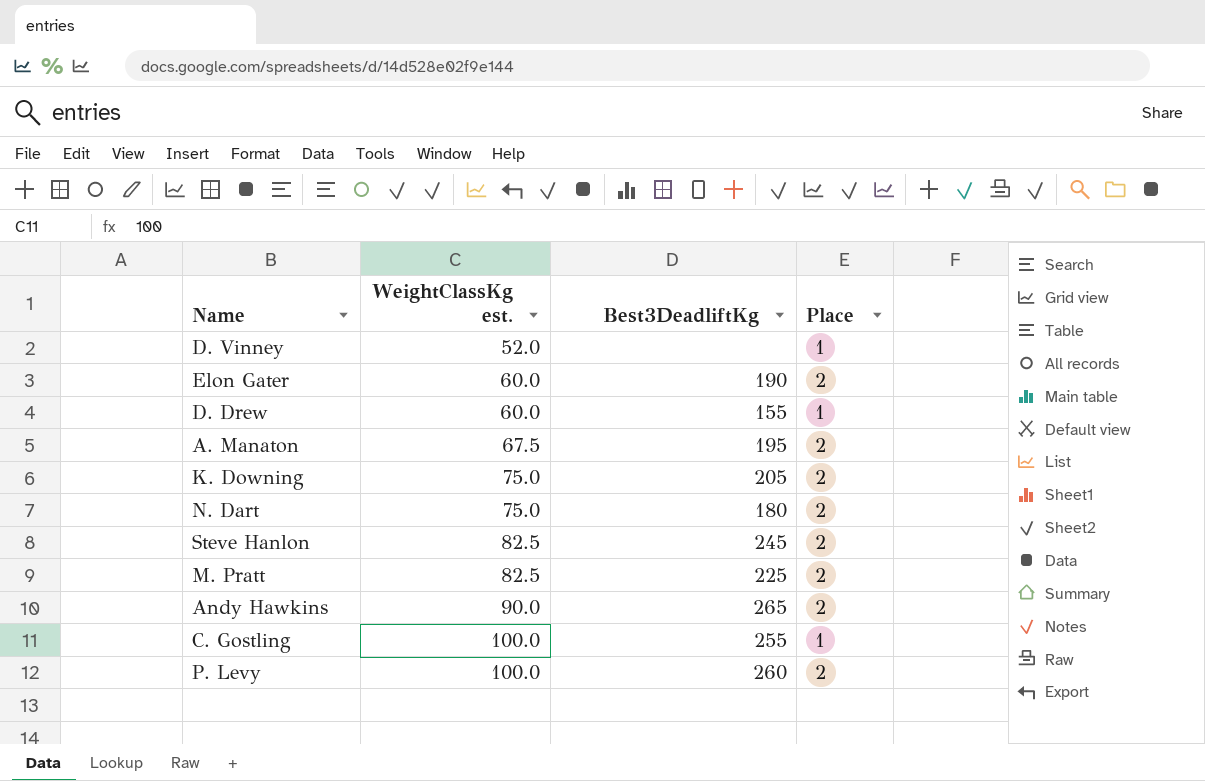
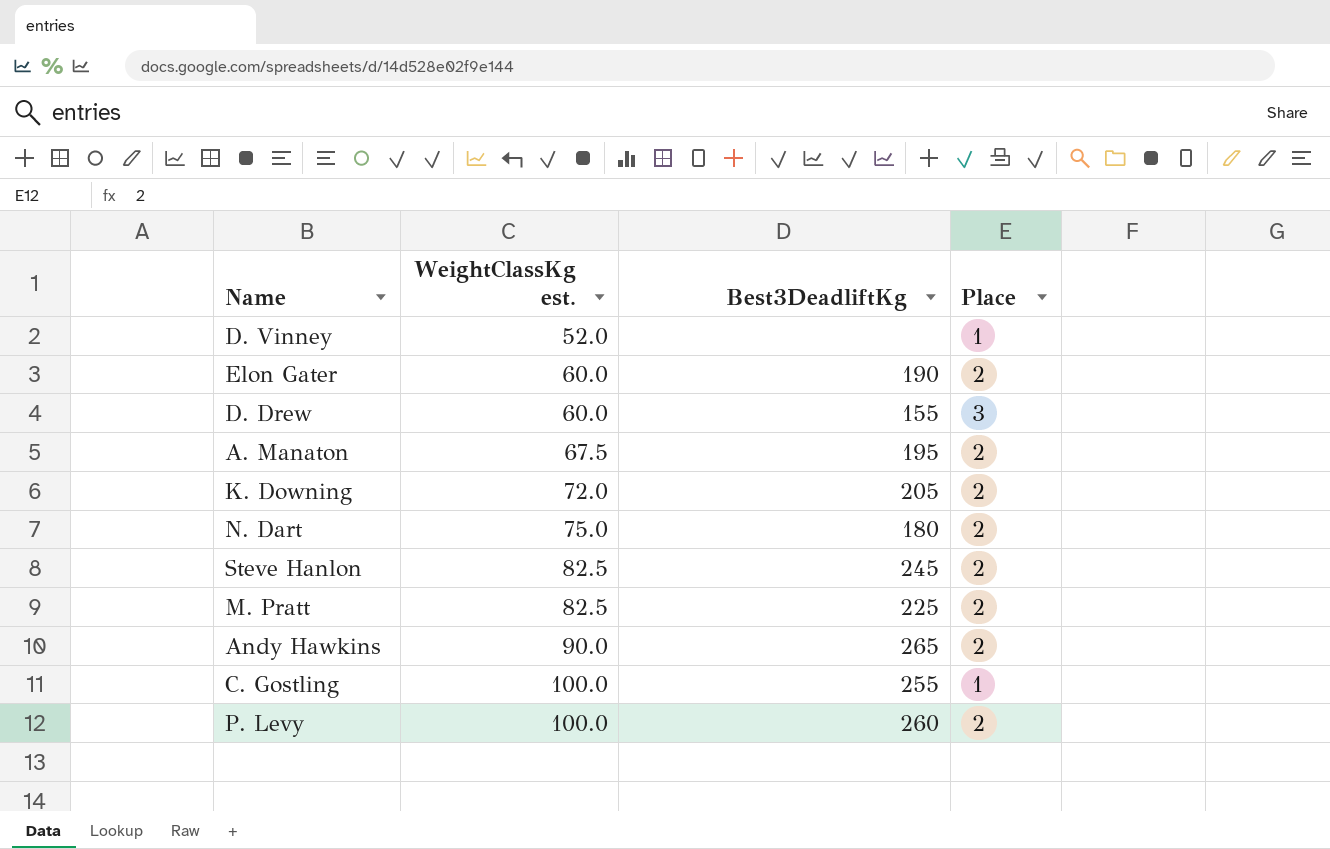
D. Drew | Place: 1 -> 3
K. Downing | WeightClassKg est.: 75.0 -> 72.0

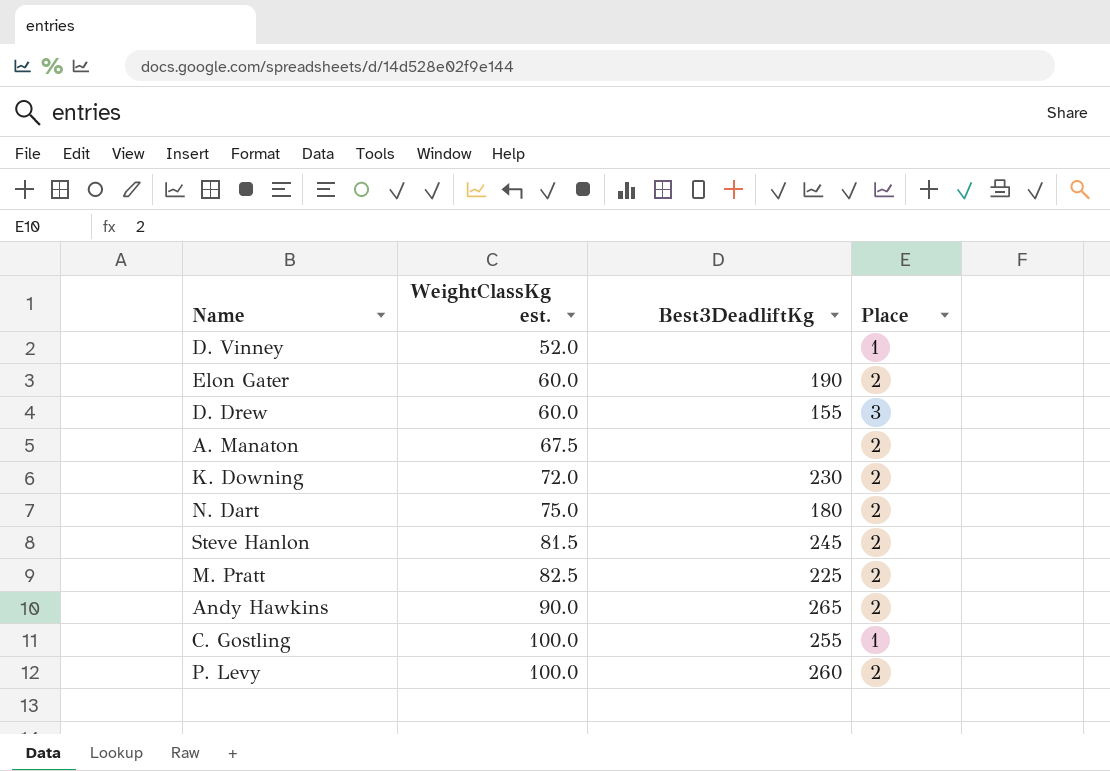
A. Manaton | Best3DeadliftKg: 195 -> none
K. Downing | Best3DeadliftKg: 205 -> 230
Steve Hanlon | WeightClassKg est.: 82.5 -> 81.5

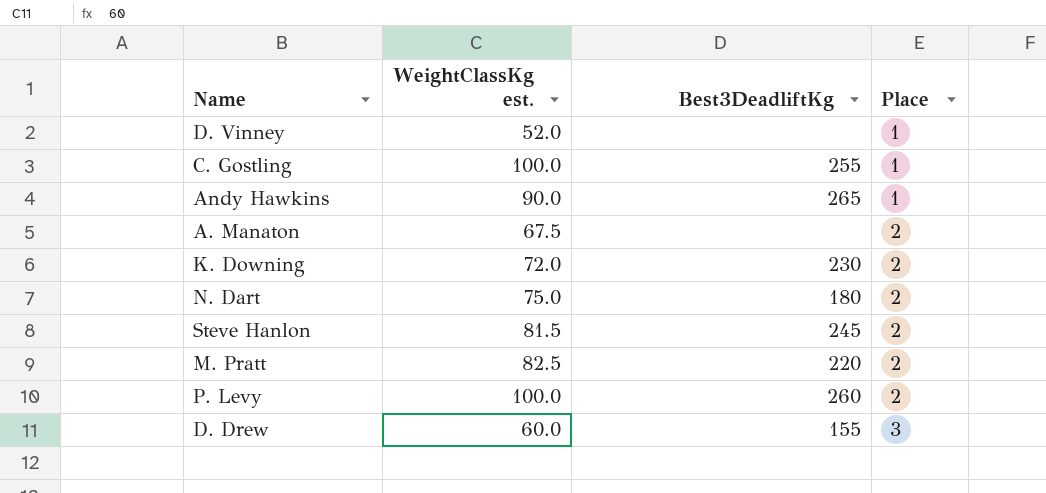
row order: WeightClassKg est. ascending -> Place ascending
row Elon Gater: 60.0 | 190 | 2 -> none
Andy Hawkins | Place: 2 -> 1
M. Pratt | Best3DeadliftKg: 225 -> 220

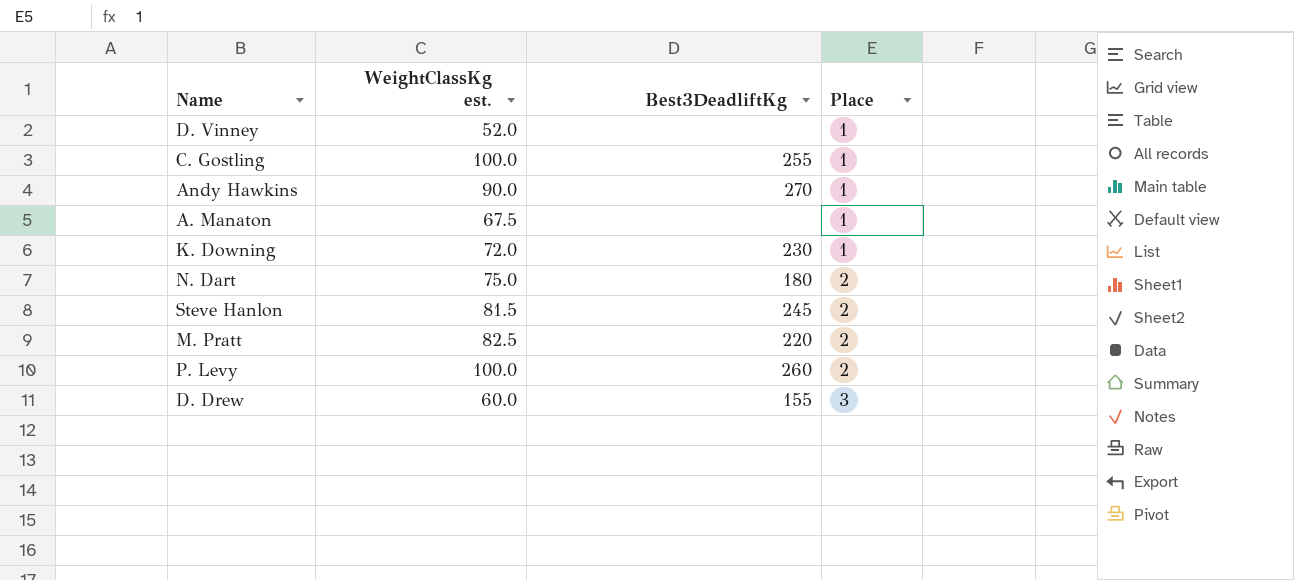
Andy Hawkins | Best3DeadliftKg: 265 -> 270
A. Manaton | Place: 2 -> 1
K. Downing | Place: 2 -> 1

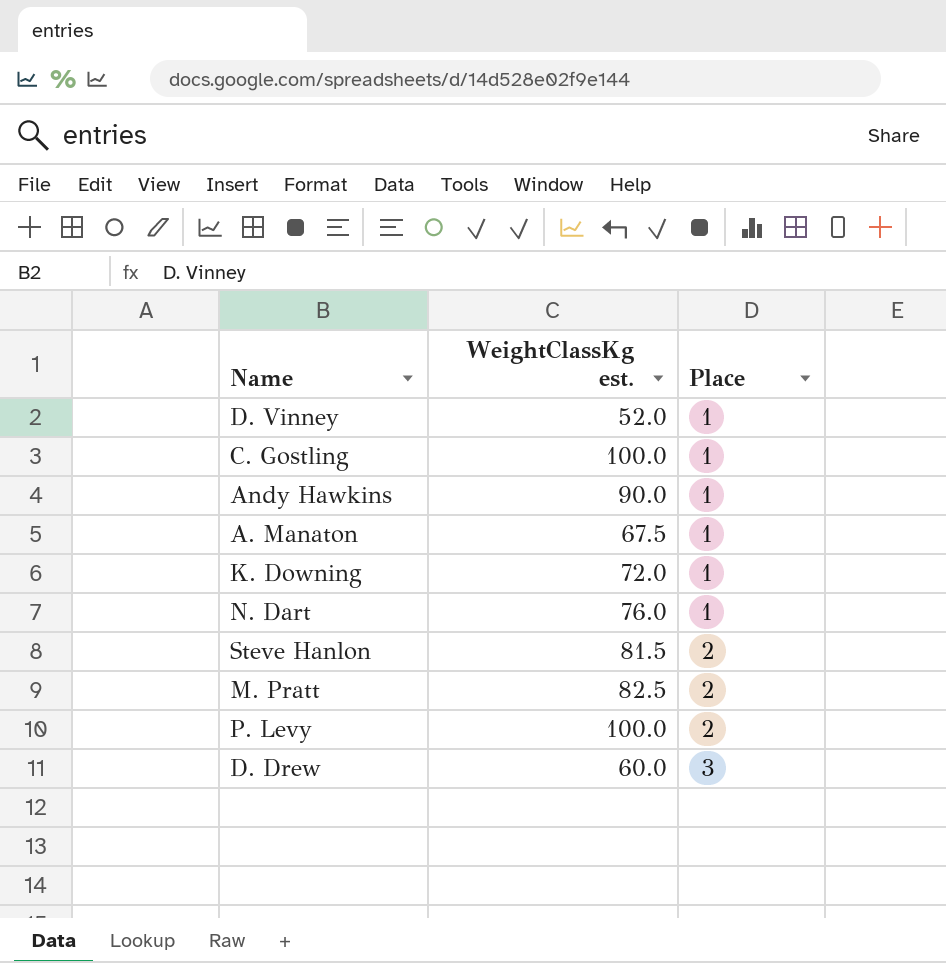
column Best3DeadliftKg | position: 3 -> none
N. Dart | WeightClassKg est.: 75.0 -> 76.0
N. Dart | Place: 2 -> 1

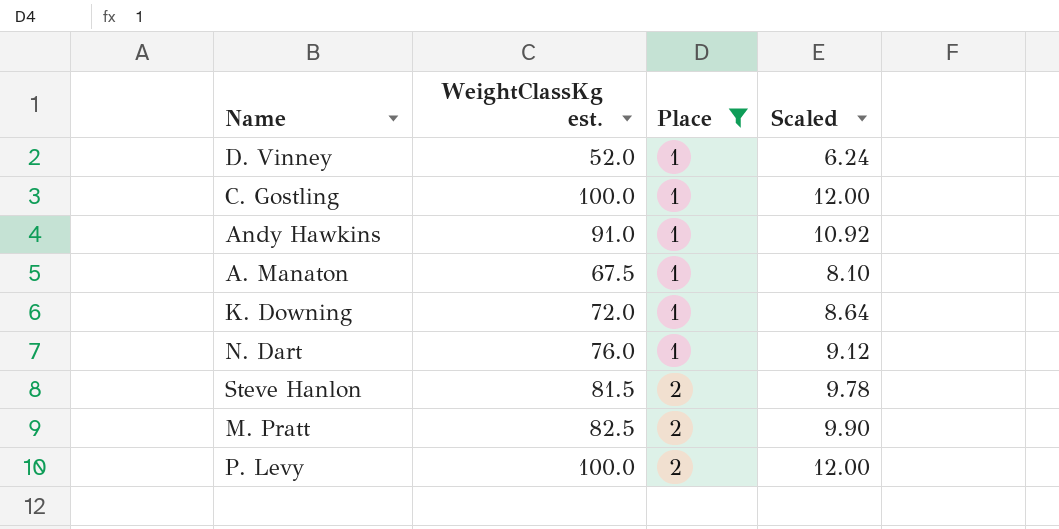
filter: none -> Place != 3
column Scaled | formula: none -> [WeightClassKg est.] * 0.12
Andy Hawkins | WeightClassKg est.: 90.0 -> 91.0

